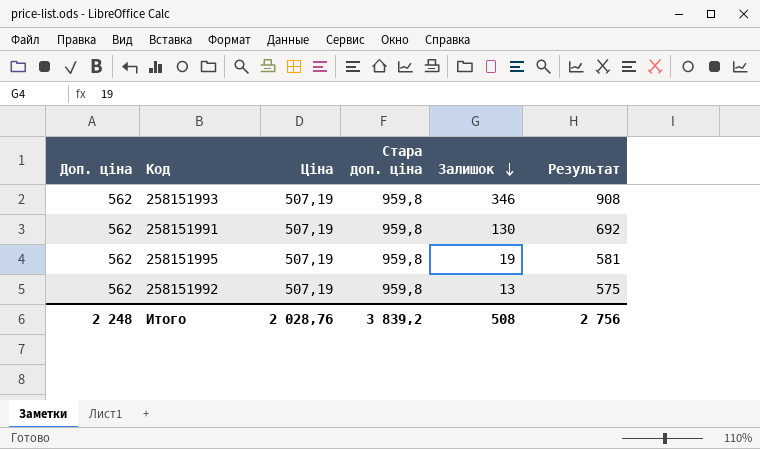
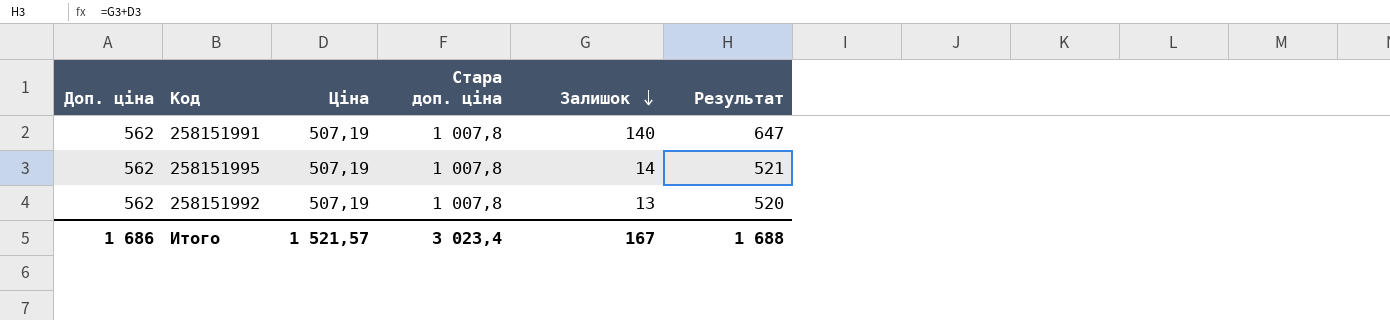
column Результат | formula: [Доп. ціна] + [Залишок] -> [Ціна] + [Залишок]
row 258151993: 562 | 507,19 | 959,8 | 346 | 908 -> none
258151991 | Стара доп. ціна: 959,8 -> 1 007,8
258151991 | Залишок: 130 -> 140
258151995 | Стара доп. ціна: 959,8 -> 1 007,8
258151995 | Залишок: 19 -> 14
258151992 | Стара доп. ціна: 959,8 -> 1 007,8
Итого | Доп. ціна: 2 248 -> 1 686
Итого | Ціна: 2 028,76 -> 1 521,57
Итого | Стара доп. ціна: 3 839,2 -> 3 023,4
Итого | Залишок: 508 -> 167
Итого | Результат: 2 756 -> 1 688

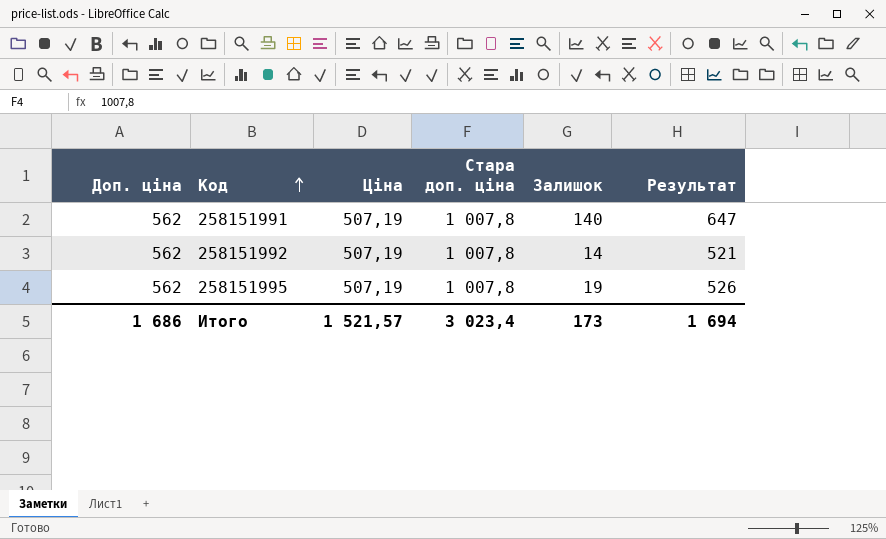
row order: Залишок descending -> Код ascending
258151992 | Залишок: 13 -> 14
258151992 | Результат: 520 -> 521
258151995 | Залишок: 14 -> 19
258151995 | Результат: 521 -> 526
Итого | Залишок: 167 -> 173
Итого | Результат: 1 688 -> 1 694

